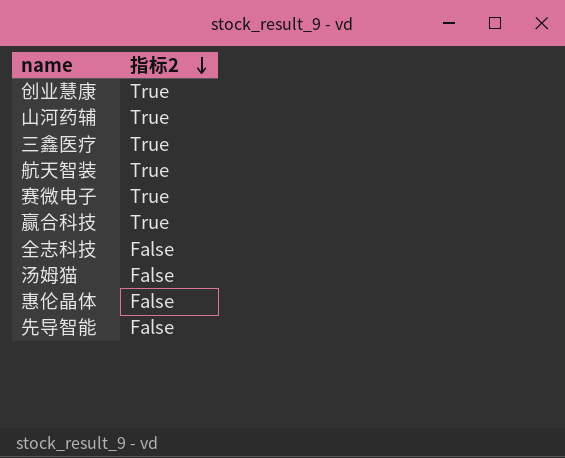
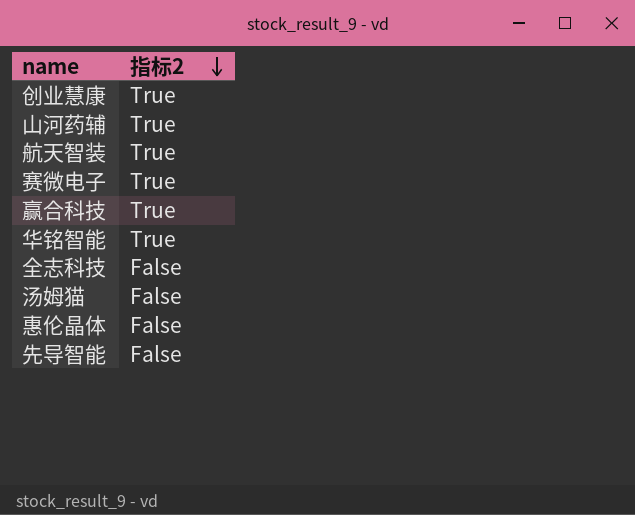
row 三鑫医疗: True -> none
row 华铭智能: none -> True

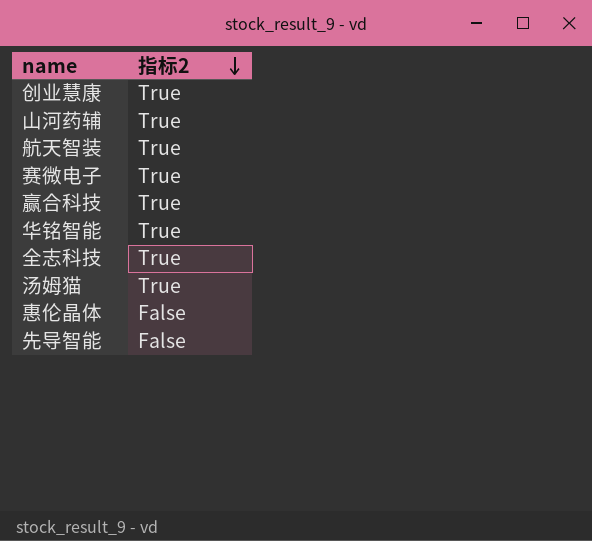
全志科技 | 指标2: False -> True
汤姆猫 | 指标2: False -> True

